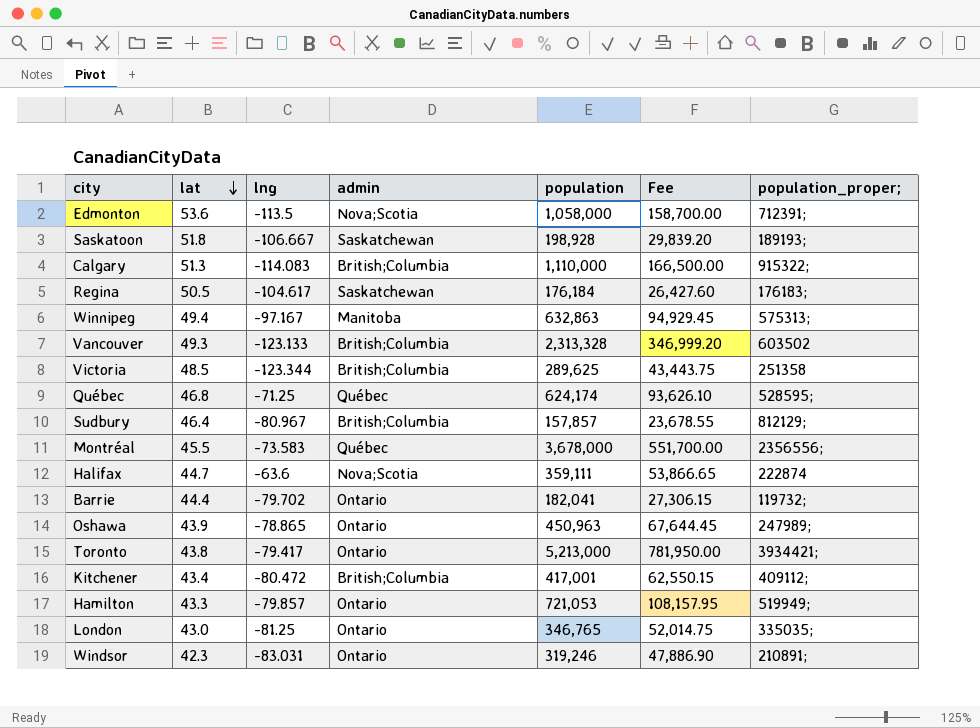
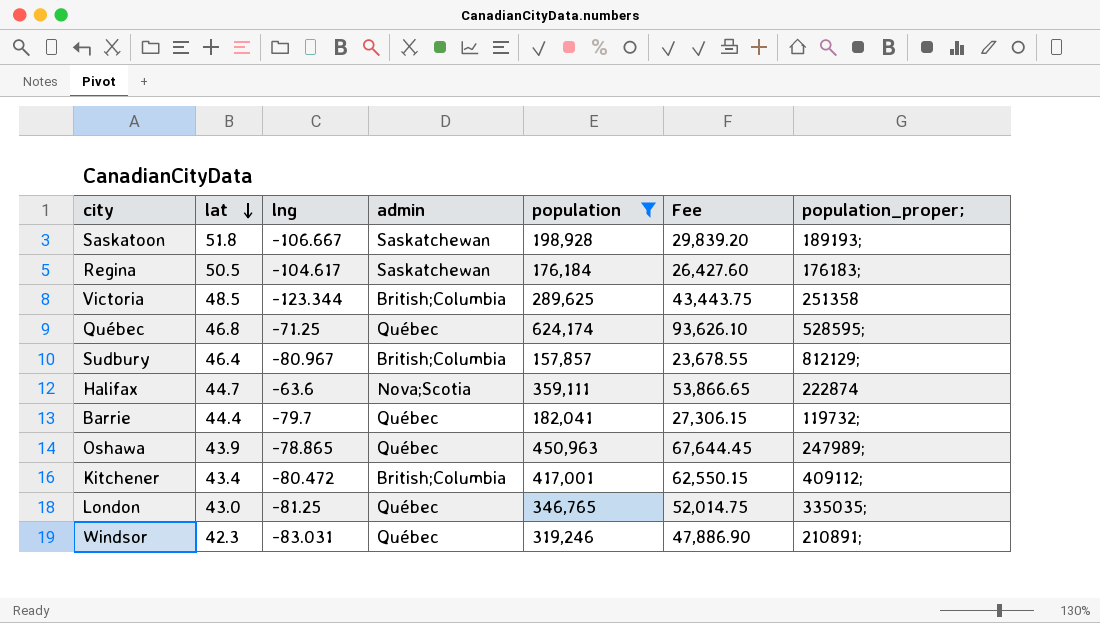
filter: none -> population <= 624,174
Barrie | lng: -79.702 -> -79.7
Barrie | admin: Ontario -> Québec
Oshawa | admin: Ontario -> Québec
London | admin: Ontario -> Québec
Windsor | admin: Ontario -> Québec

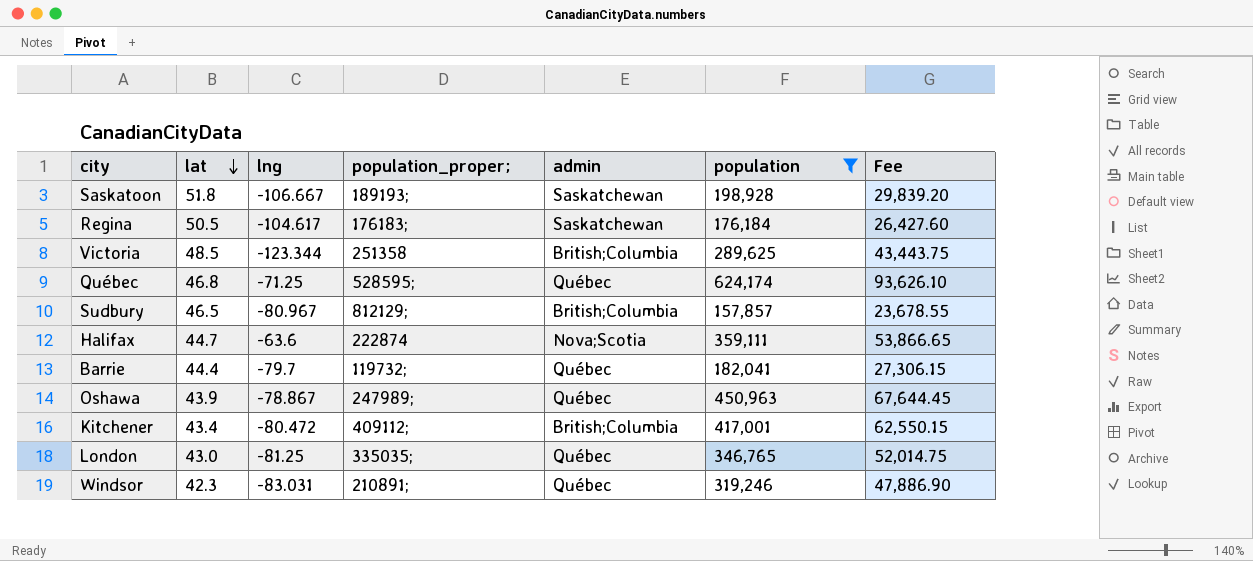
column population_proper; | position: 7 -> 4
Sudbury | lat: 46.4 -> 46.5
Oshawa | lng: -78.865 -> -78.867

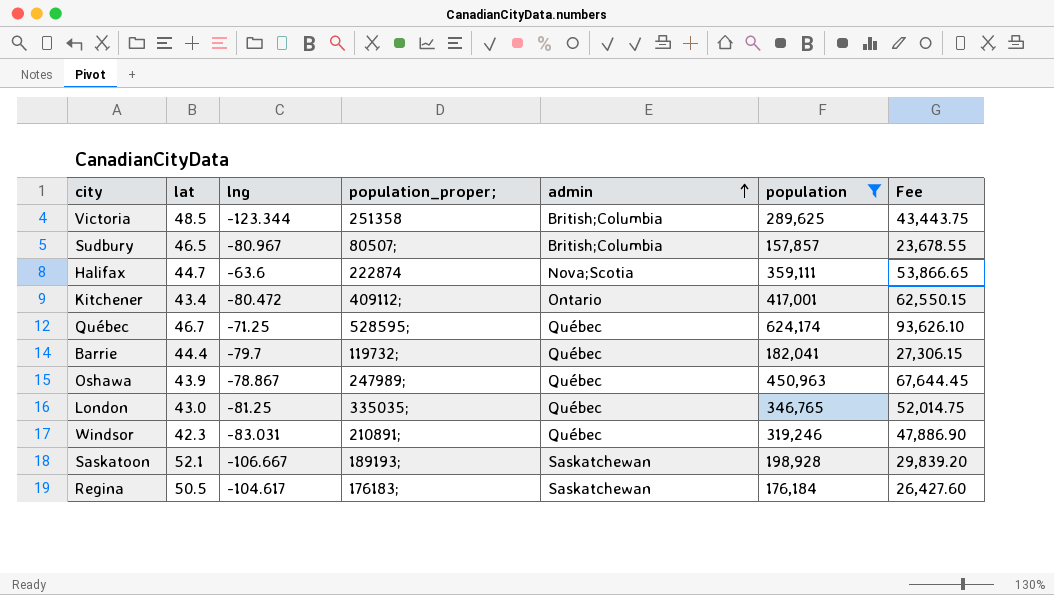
row order: lat descending -> admin ascending
Sudbury | population_proper;: 812129; -> 80507;
Kitchener | admin: British;Columbia -> Ontario
Québec | lat: 46.8 -> 46.7
Saskatoon | lat: 51.8 -> 52.1

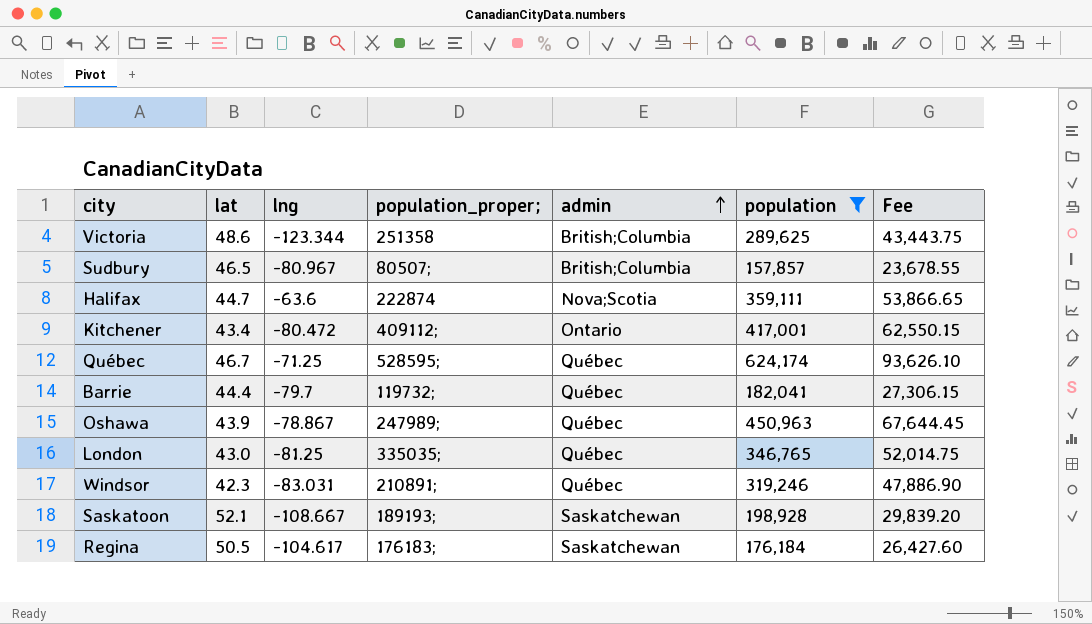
Victoria | lat: 48.5 -> 48.6
Saskatoon | lng: -106.667 -> -108.667

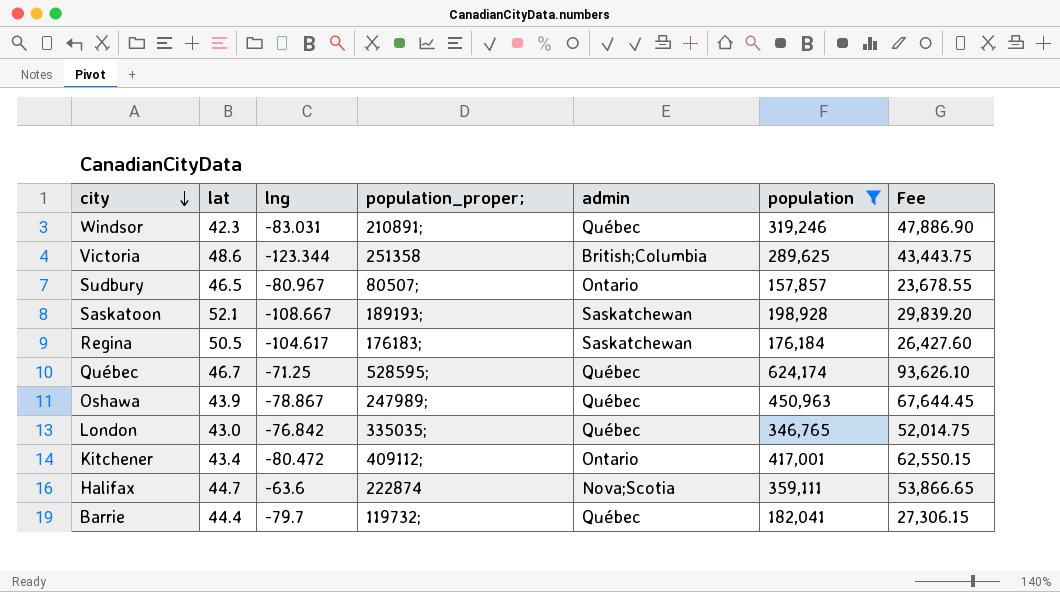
row order: admin ascending -> city descending
Sudbury | admin: British;Columbia -> Ontario
London | lng: -81.25 -> -76.842

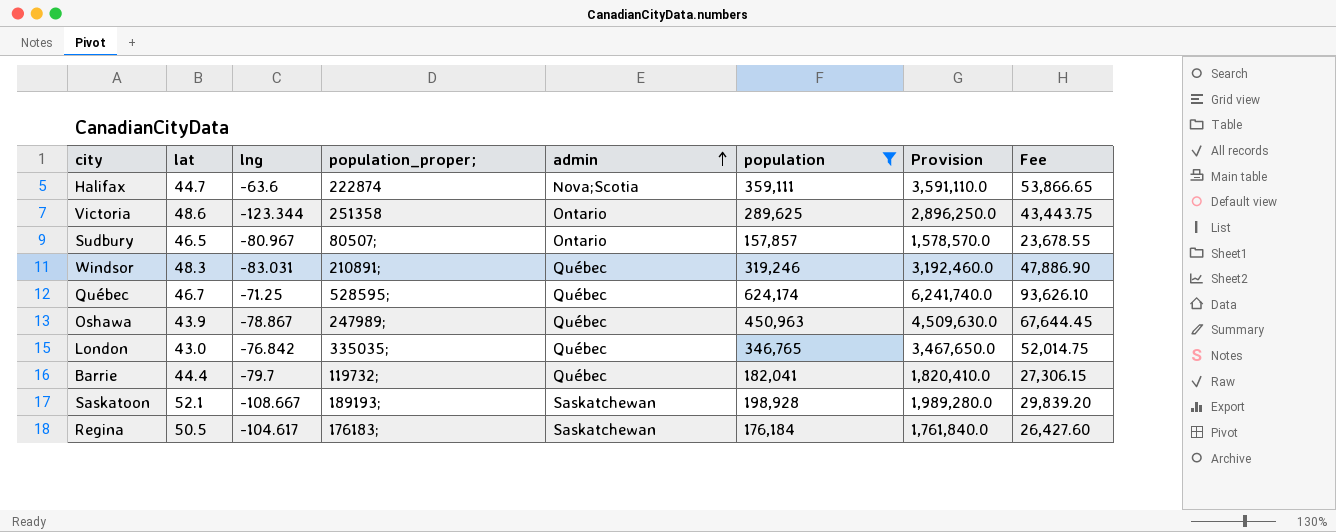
row order: city descending -> admin ascending
column Provision | formula: none -> [population] * 10
row Kitchener: 43.4 | -80.472 | 409112; | Ontario | 417,001 | 62,550.15 -> none
Victoria | admin: British;Columbia -> Ontario
Windsor | lat: 42.3 -> 48.3

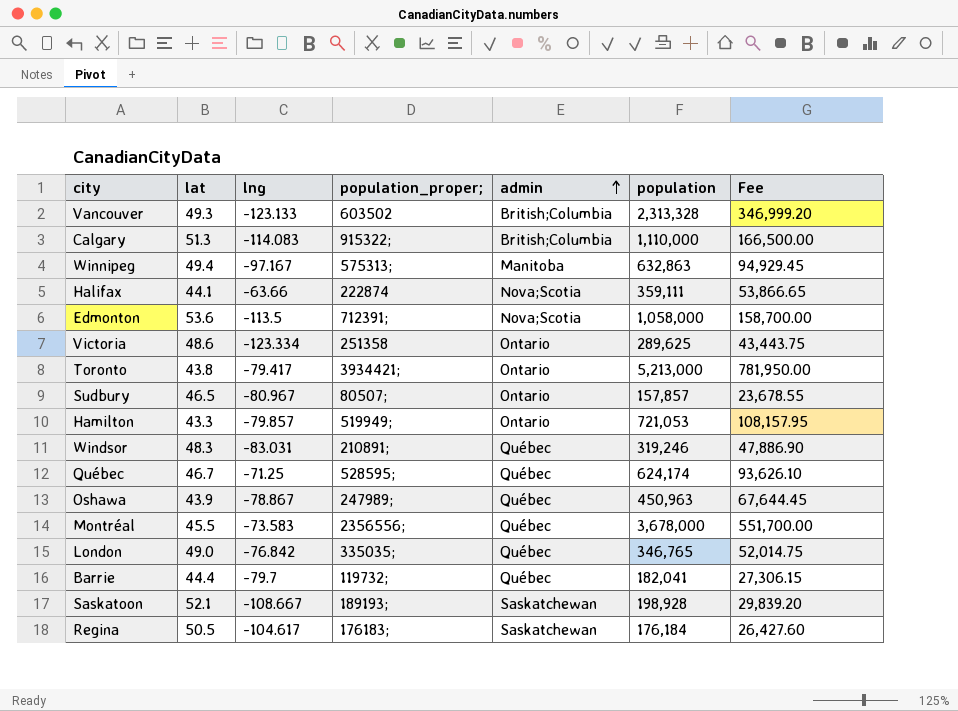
filter: population <= 624,174 -> none
column Provision | formula: [population] * 10 -> none
Halifax | lat: 44.7 -> 44.1
Halifax | lng: -63.6 -> -63.66
Victoria | lng: -123.344 -> -123.334
London | lat: 43.0 -> 49.0

